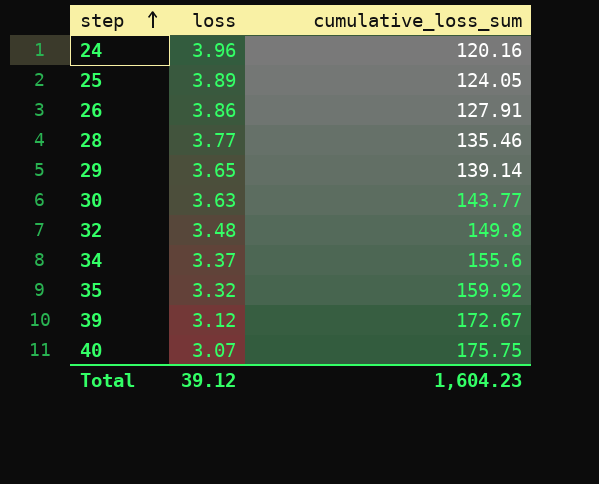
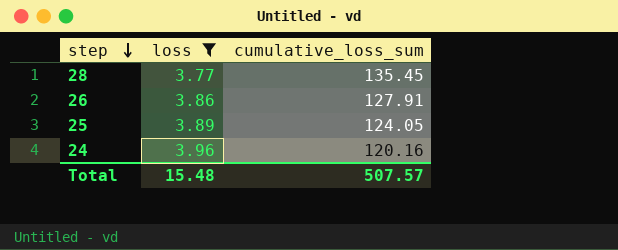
filter: none -> loss >= 3.77
row order: step ascending -> step descending
28 | cumulative_loss_sum: 135.46 -> 135.45
Total | loss: 39.12 -> 15.48
Total | cumulative_loss_sum: 1,604.23 -> 507.57

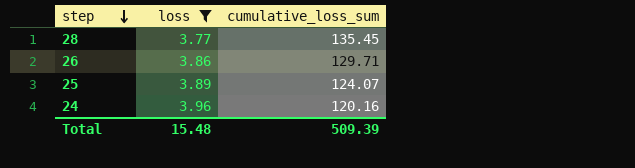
26 | cumulative_loss_sum: 127.91 -> 129.71
25 | cumulative_loss_sum: 124.05 -> 124.07
Total | cumulative_loss_sum: 507.57 -> 509.39

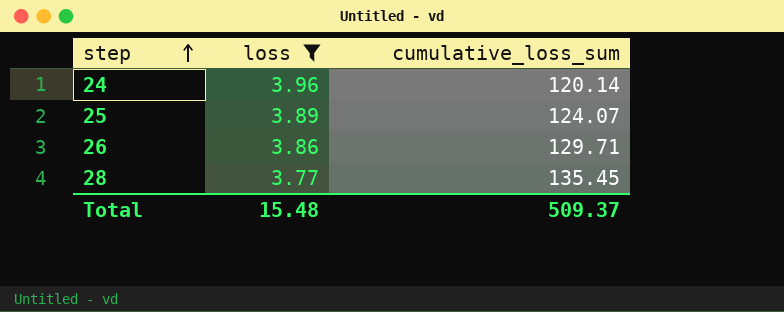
row order: step descending -> step ascending
24 | cumulative_loss_sum: 120.16 -> 120.14
Total | cumulative_loss_sum: 509.39 -> 509.37

